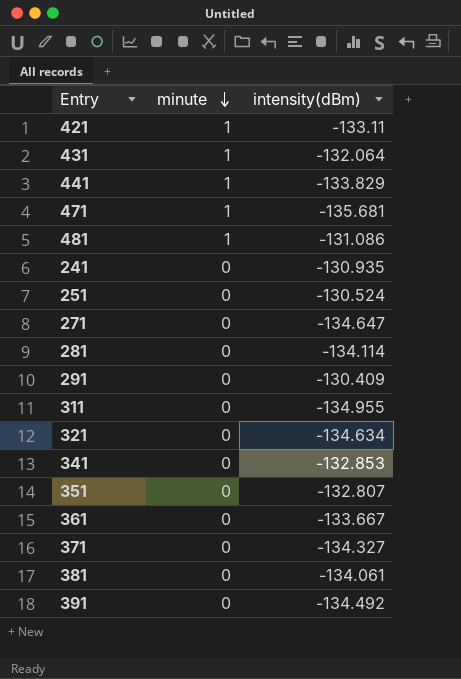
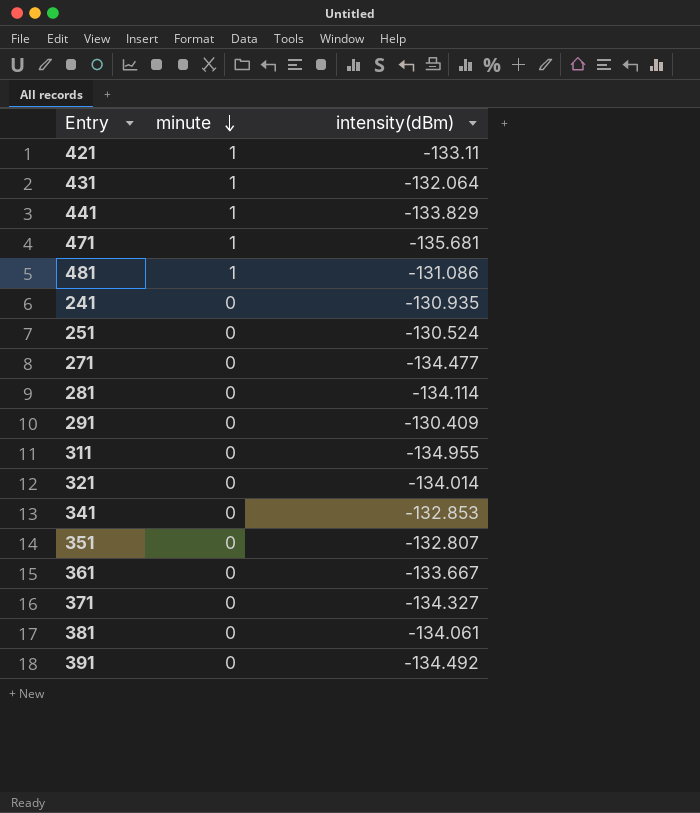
271 | intensity(dBm): -134.647 -> -134.477
321 | intensity(dBm): -134.634 -> -134.014

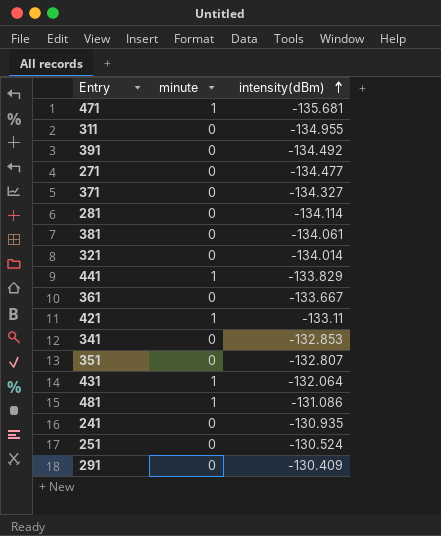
row order: minute descending -> intensity(dBm) ascending

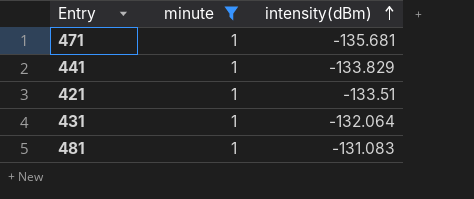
filter: none -> minute = 1
421 | intensity(dBm): -133.11 -> -133.51
481 | intensity(dBm): -131.086 -> -131.083

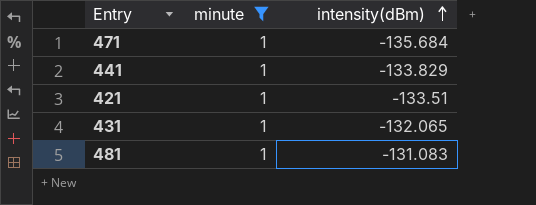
471 | intensity(dBm): -135.681 -> -135.684
431 | intensity(dBm): -132.064 -> -132.065

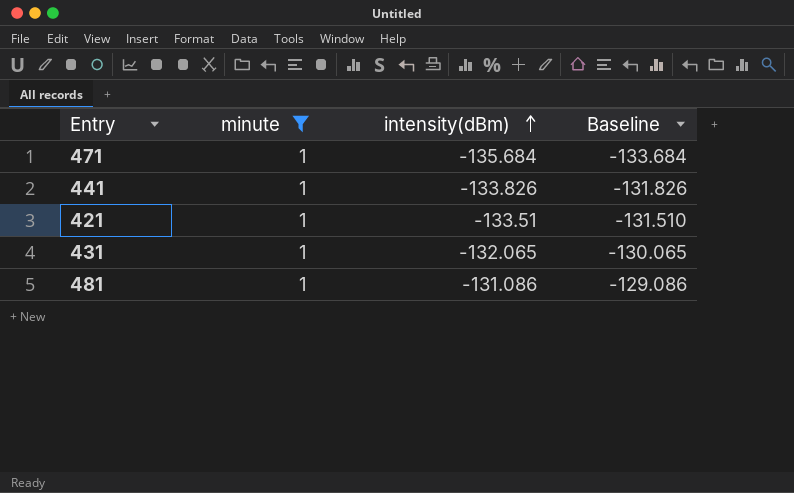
column Baseline | formula: none -> [intensity(dBm)] + 2
441 | intensity(dBm): -133.829 -> -133.826
481 | intensity(dBm): -131.083 -> -131.086

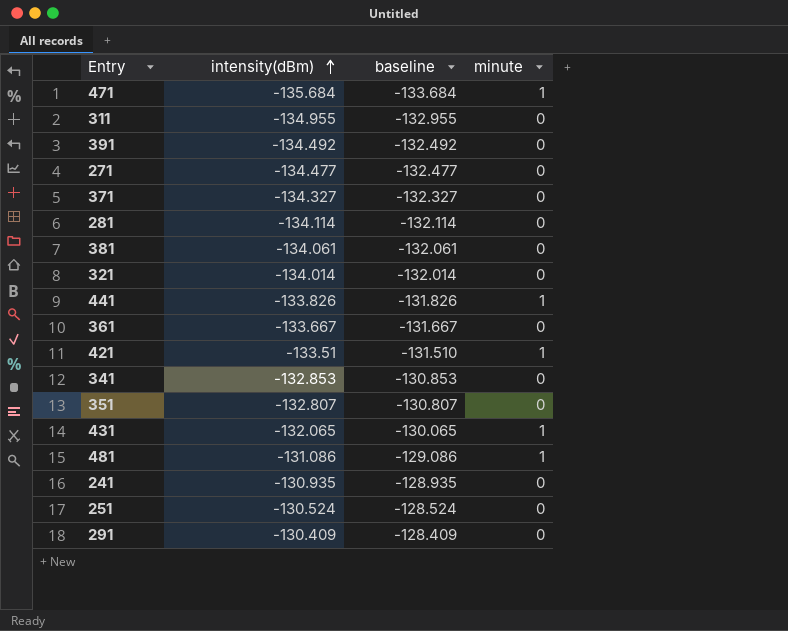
filter: minute = 1 -> none
column name: Baseline -> baseline
column minute | position: 2 -> 4

